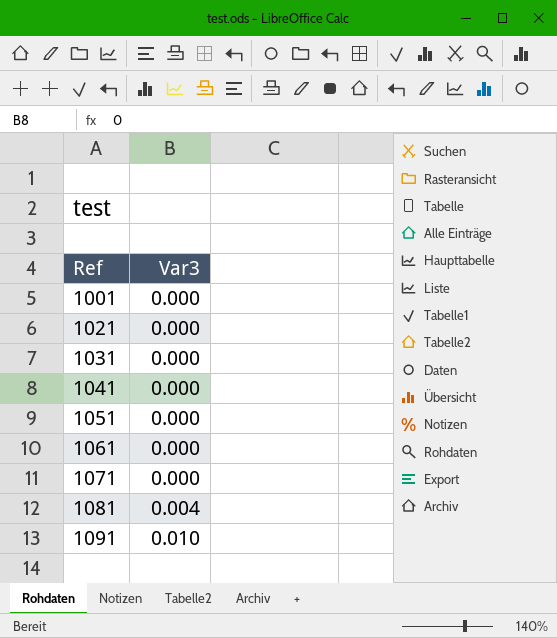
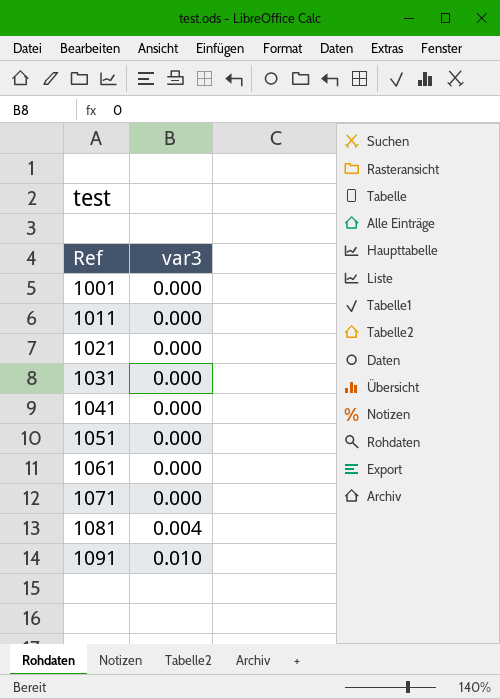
column name: Var3 -> var3
row 1011: none -> 0.000

